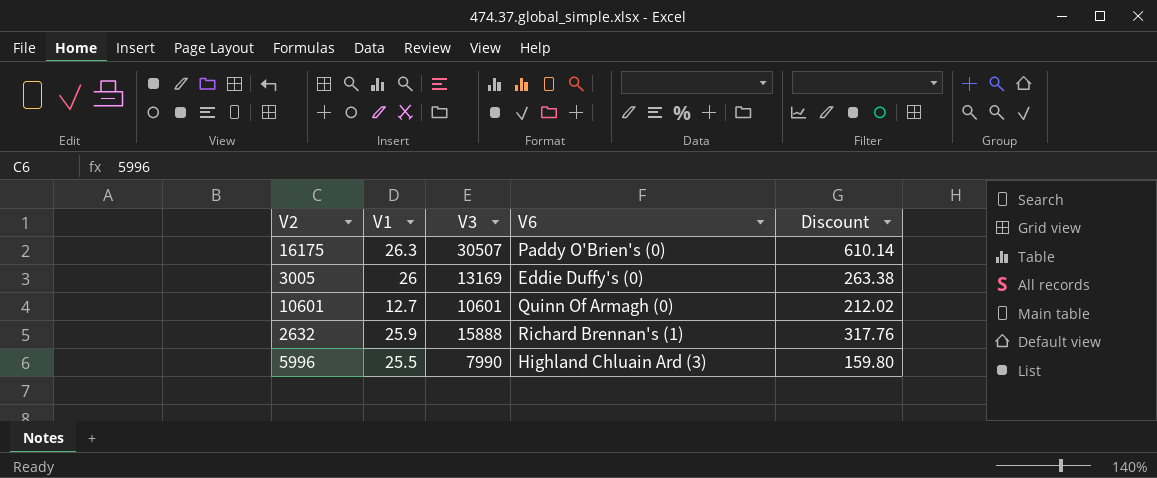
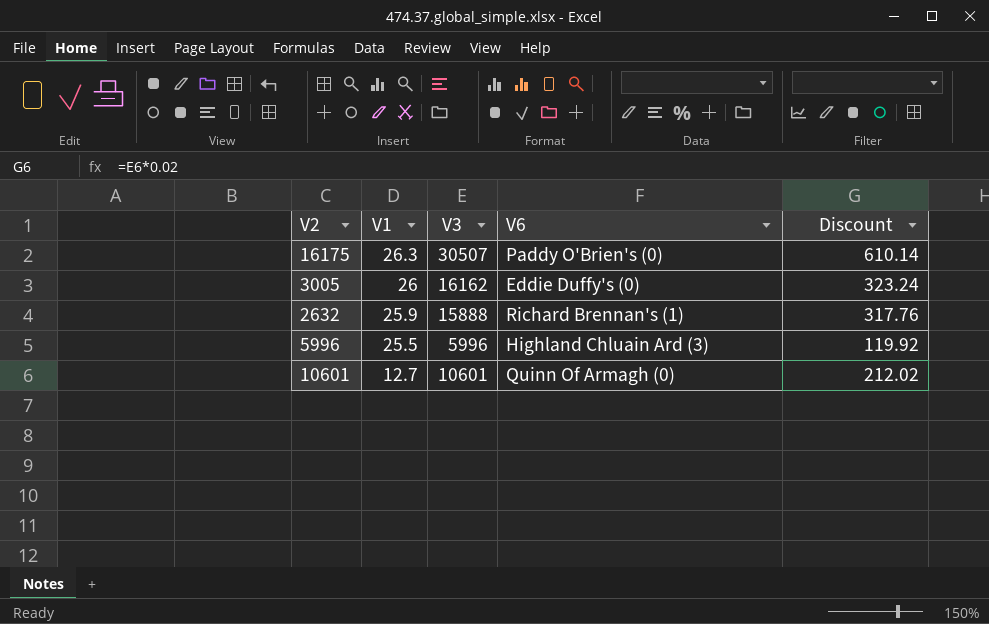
row order: none -> V1 descending
3005 | V3: 13169 -> 16162
3005 | Discount: 263.38 -> 323.24
5996 | V3: 7990 -> 5996
5996 | Discount: 159.80 -> 119.92

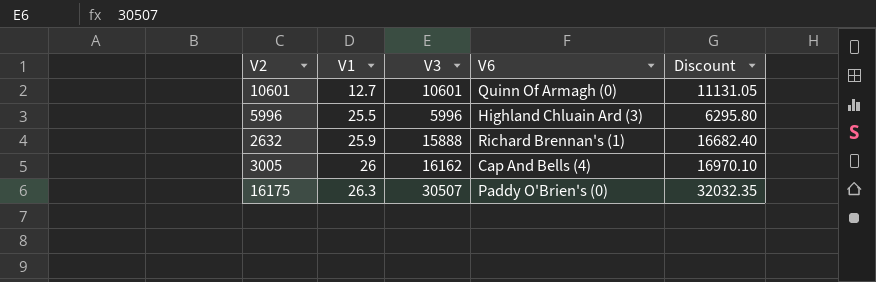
row order: V1 descending -> V1 ascending
column Discount | formula: [V3] * 0.02 -> [V3] * 1.05
3005 | V6: Eddie Duffy's (0) -> Cap And Bells (4)

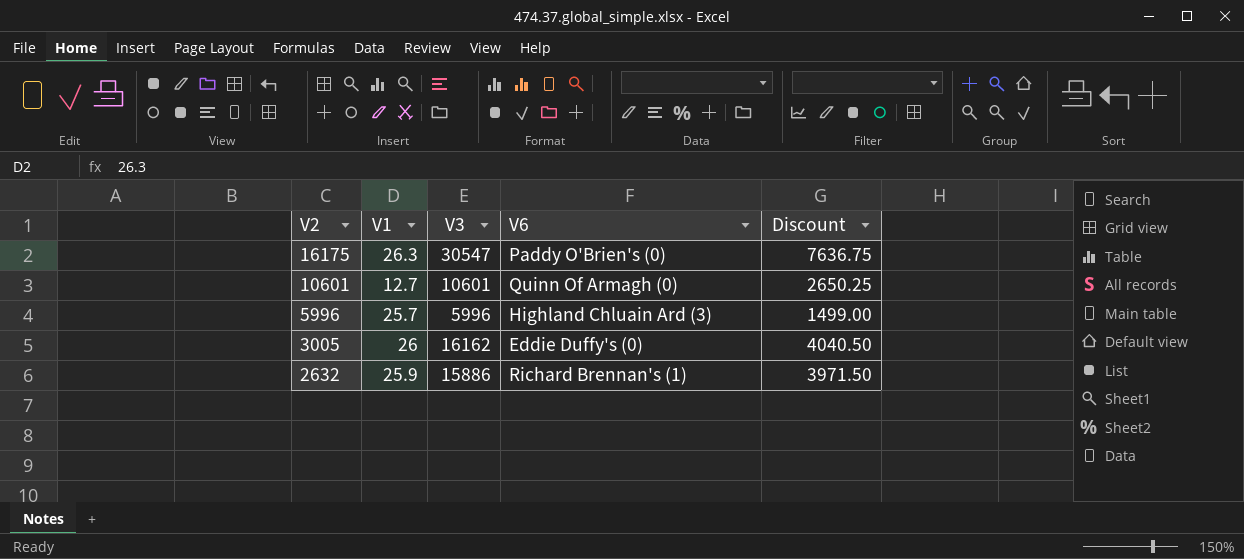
row order: V1 ascending -> V2 descending
column Discount | formula: [V3] * 1.05 -> [V3] * 0.25
16175 | V3: 30507 -> 30547
5996 | V1: 25.5 -> 25.7
3005 | V6: Cap And Bells (4) -> Eddie Duffy's (0)
2632 | V3: 15888 -> 15886

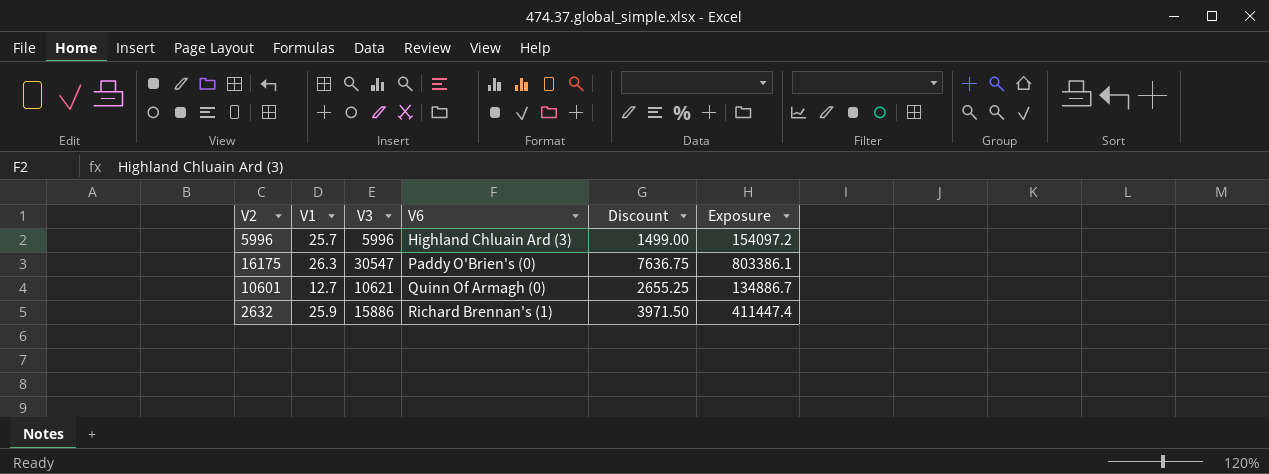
row order: V2 descending -> V6 ascending
column Exposure | formula: none -> [V1] * [V3]
row 3005: 26 | 16162 | Eddie Duffy's (0) | 4040.50 -> none
10601 | V3: 10601 -> 10621
10601 | Discount: 2650.25 -> 2655.25

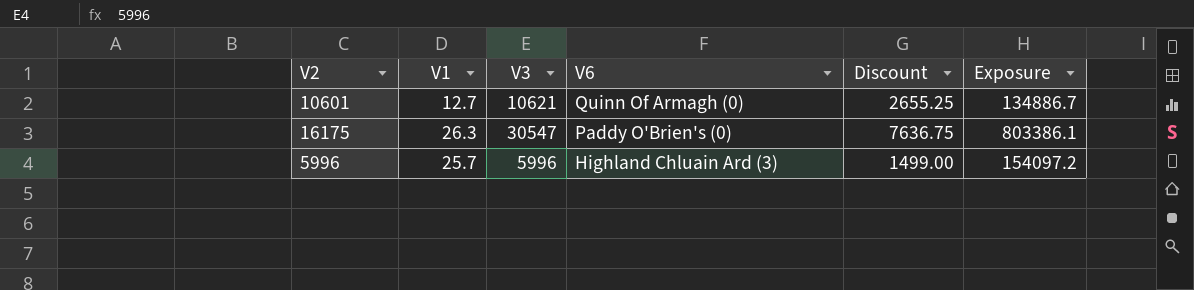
row order: V6 ascending -> V6 descending
row 2632: 25.9 | 15886 | Richard Brennan's (1) | 3971.50 | 411447.4 -> none

